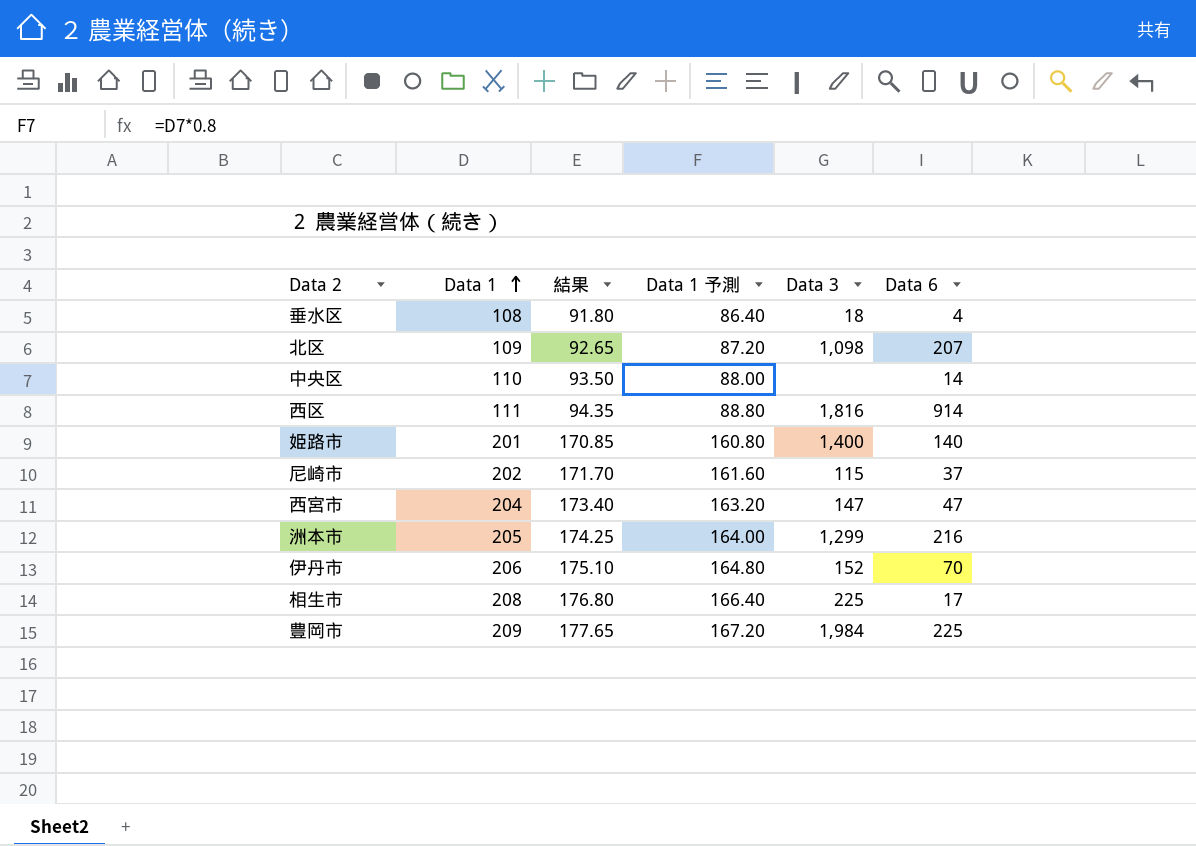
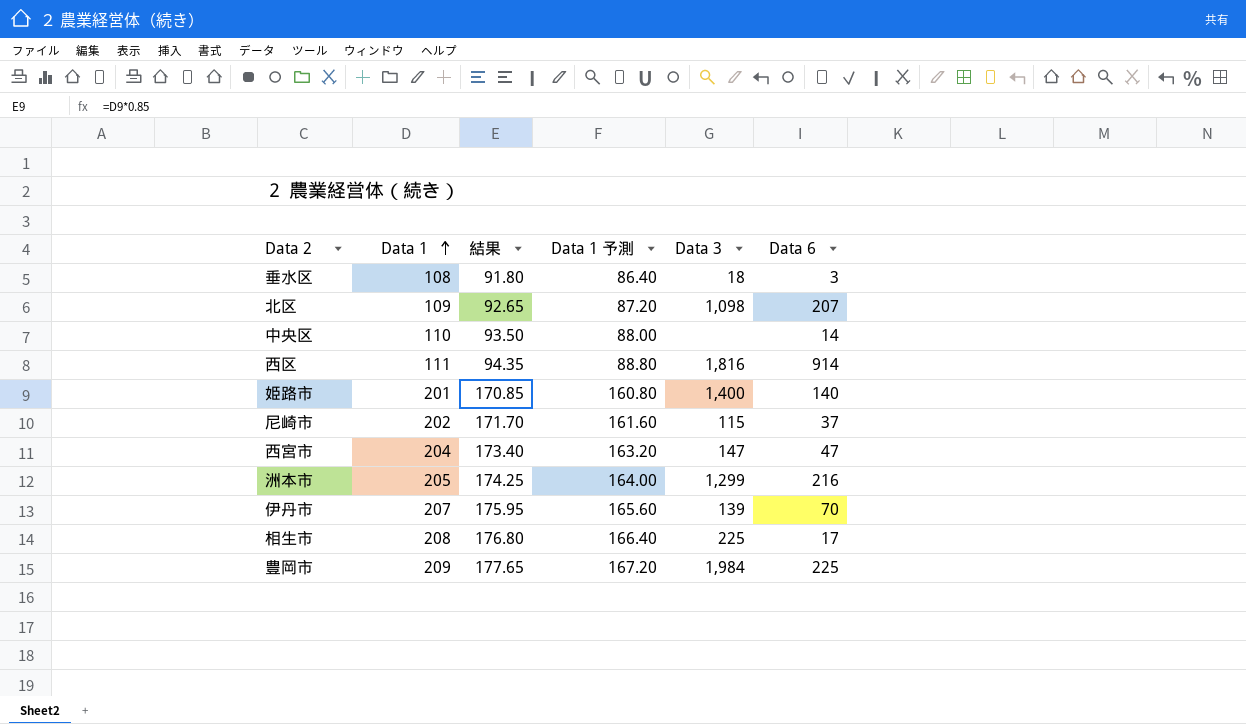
垂水区 | Data 6: 4 -> 3
伊丹市 | Data 1: 206 -> 207
伊丹市 | 結果: 175.10 -> 175.95
伊丹市 | Data 1 予測: 164.80 -> 165.60
伊丹市 | Data 3: 152 -> 139

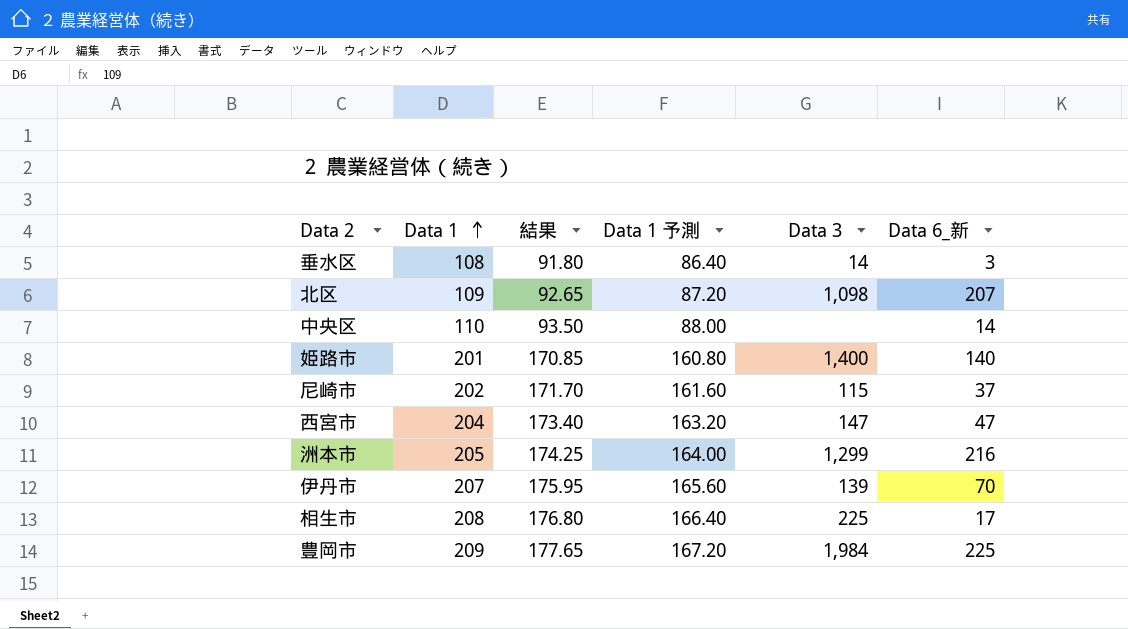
column name: Data 6 -> Data 6_新
row 西区: 111 | 94.35 | 88.80 | 1,816 | 914 -> none
垂水区 | Data 3: 18 -> 14

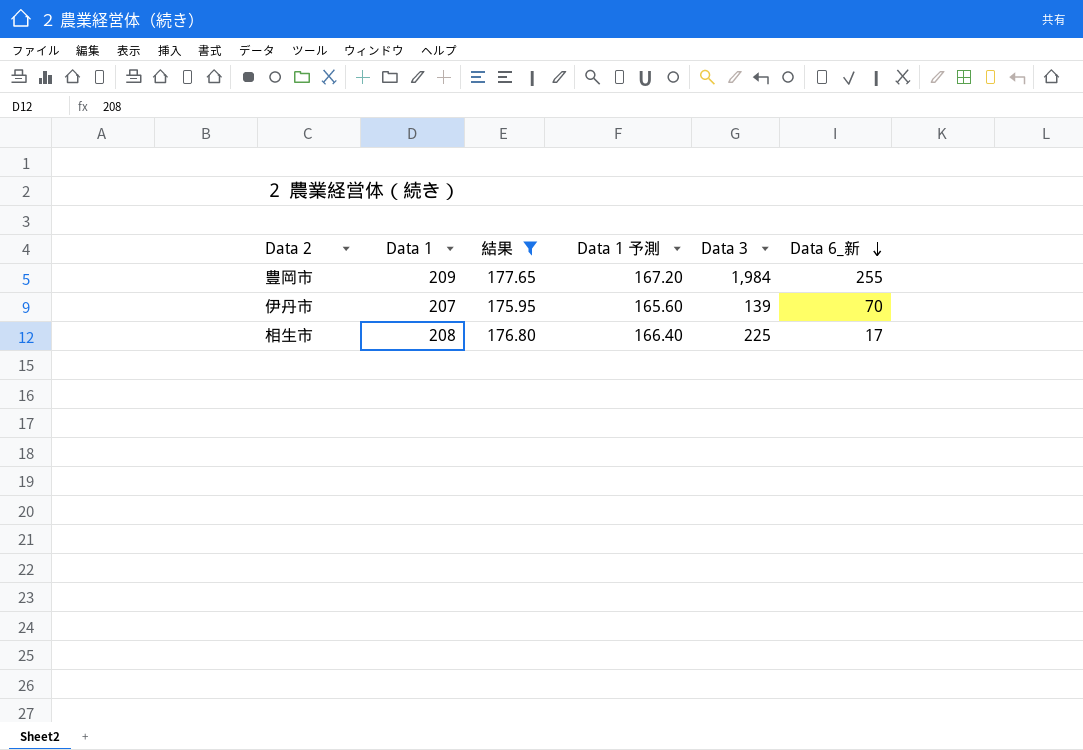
filter: none -> 結果 >= 175.95
row order: Data 1 ascending -> Data 6_新 descending
豊岡市 | Data 6_新: 225 -> 255

